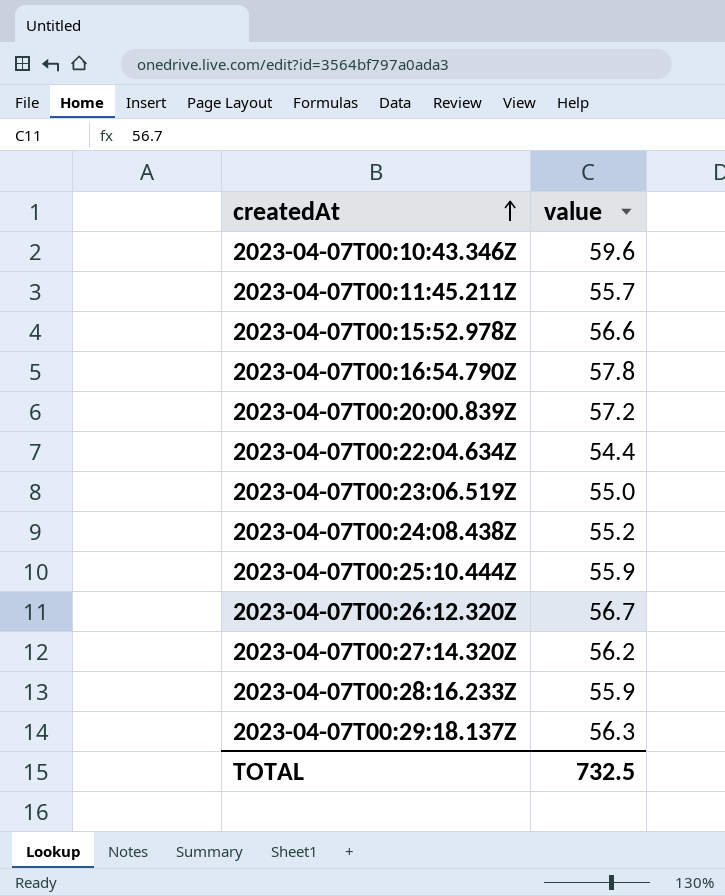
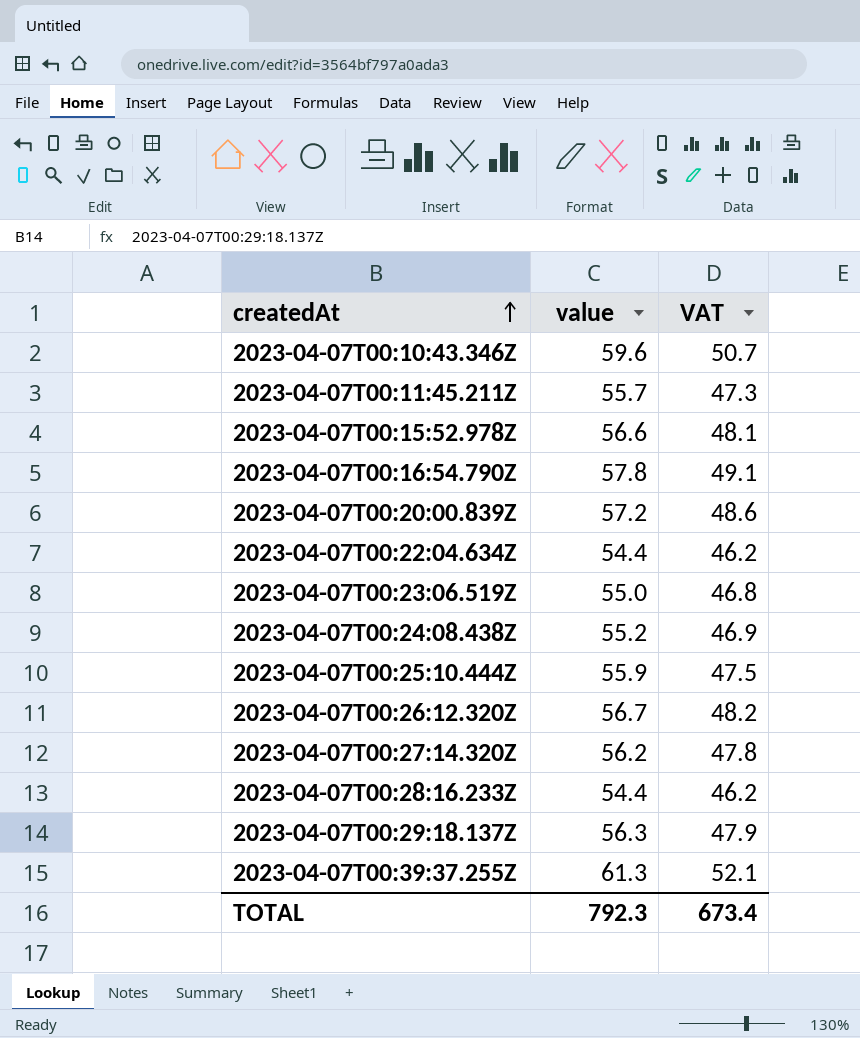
column VAT | formula: none -> [value] * 0.85
2023-04-07T00:28:16.233Z | value: 55.9 -> 54.4
row 2023-04-07T00:39:37.255Z: none -> 61.3 | 52.1
TOTAL | value: 732.5 -> 792.3

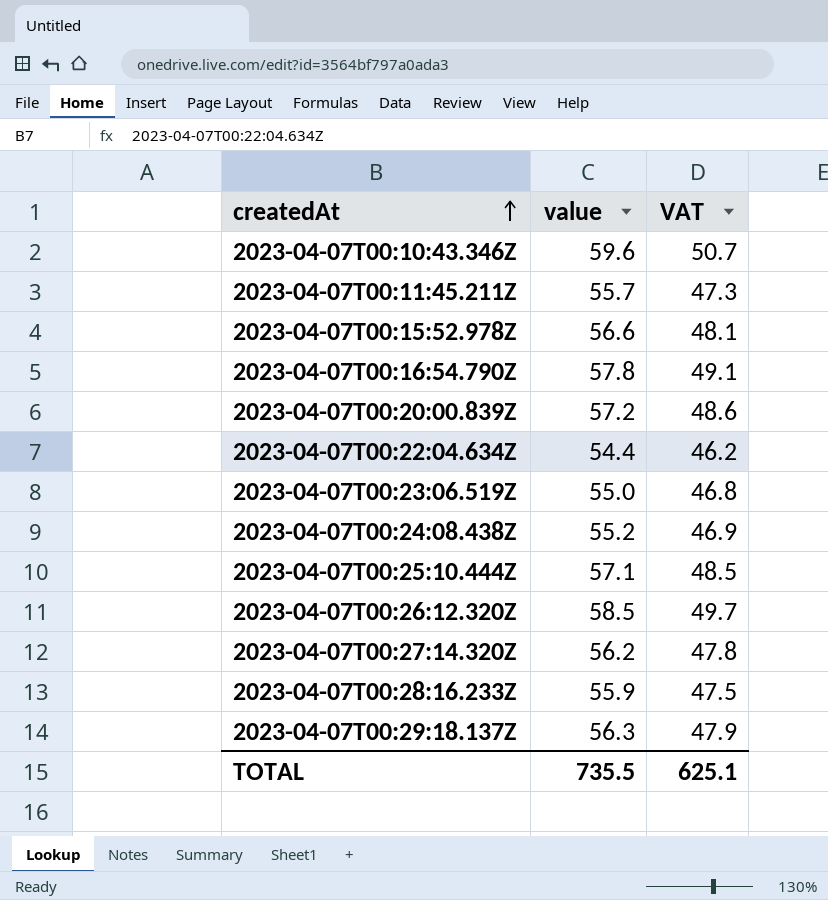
row 2023-04-07T00:39:37.255Z: 61.3 | 52.1 -> none
2023-04-07T00:25:10.444Z | value: 55.9 -> 57.1
2023-04-07T00:25:10.444Z | VAT: 47.5 -> 48.5
2023-04-07T00:26:12.320Z | value: 56.7 -> 58.5
2023-04-07T00:26:12.320Z | VAT: 48.2 -> 49.7
2023-04-07T00:28:16.233Z | value: 54.4 -> 55.9
2023-04-07T00:28:16.233Z | VAT: 46.2 -> 47.5
TOTAL | value: 792.3 -> 735.5
TOTAL | VAT: 673.4 -> 625.1

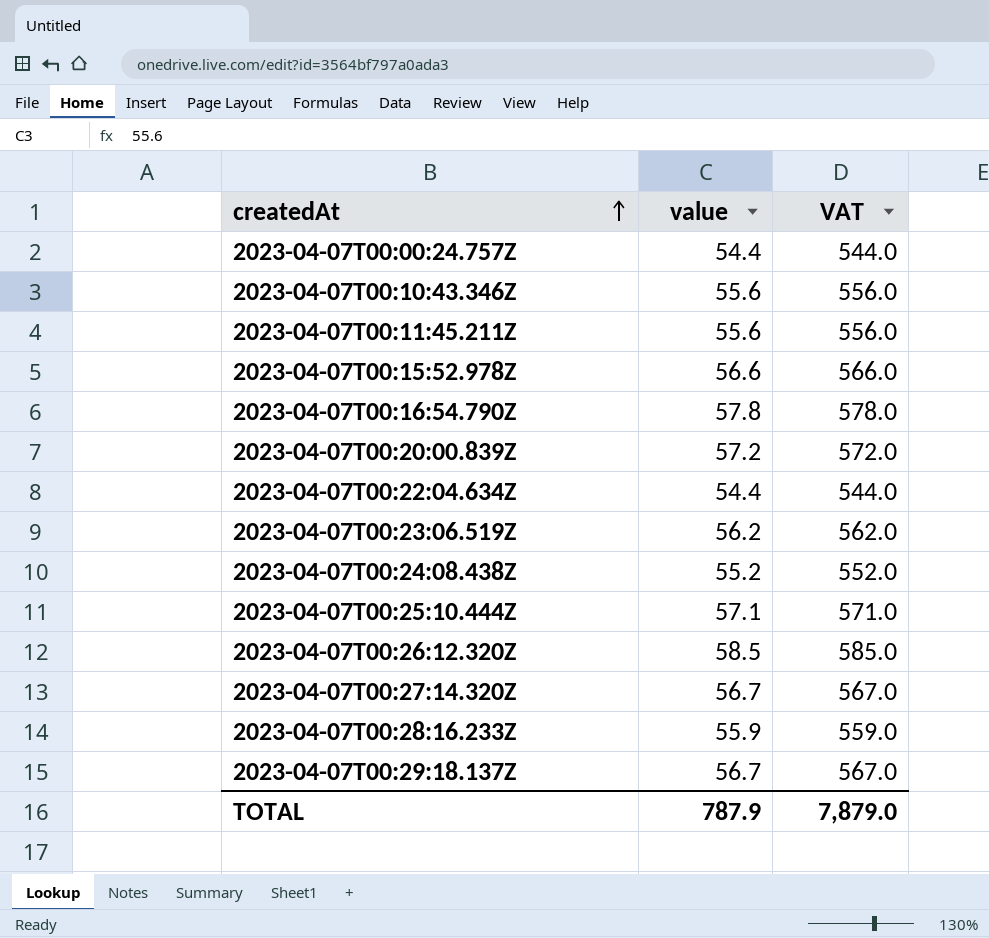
column VAT | formula: [value] * 0.85 -> [value] * 10
row 2023-04-07T00:00:24.757Z: none -> 54.4 | 544.0
2023-04-07T00:10:43.346Z | value: 59.6 -> 55.6
2023-04-07T00:11:45.211Z | value: 55.7 -> 55.6
2023-04-07T00:23:06.519Z | value: 55.0 -> 56.2
2023-04-07T00:27:14.320Z | value: 56.2 -> 56.7
2023-04-07T00:29:18.137Z | value: 56.3 -> 56.7
TOTAL | value: 735.5 -> 787.9
TOTAL | VAT: 625.1 -> 7,879.0

